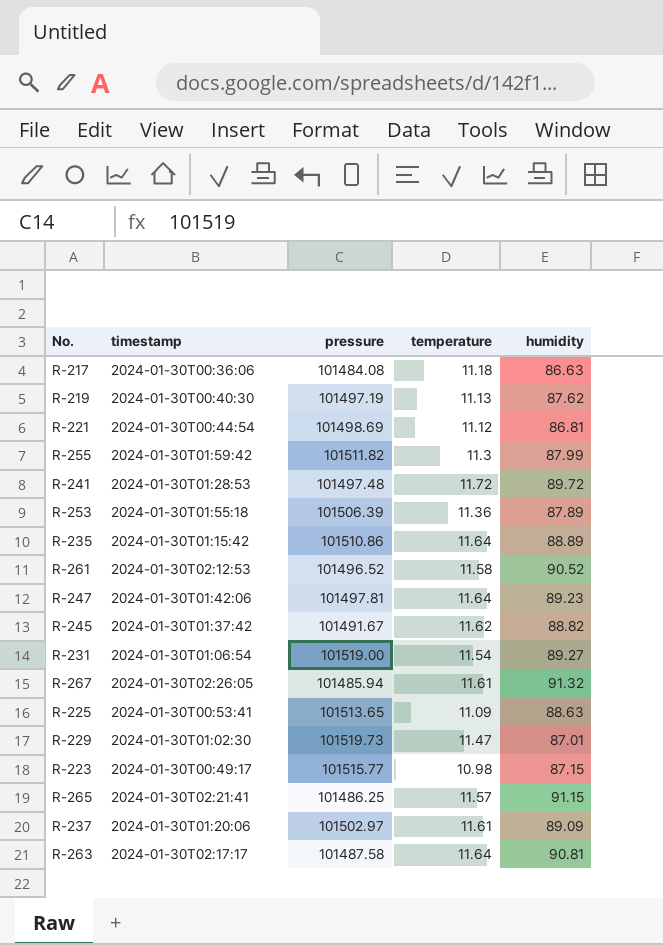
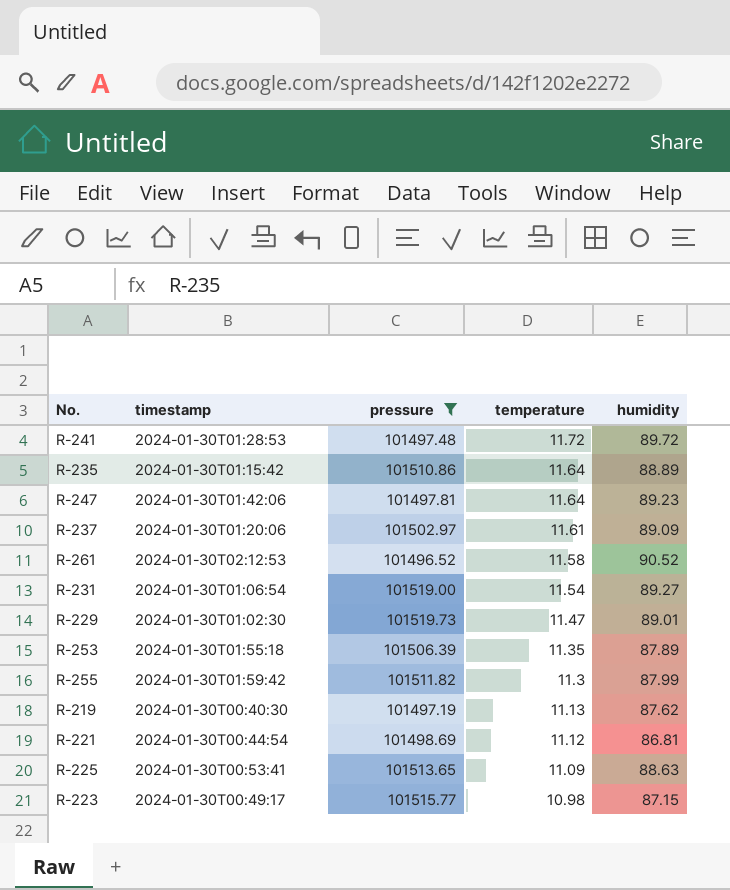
filter: none -> pressure >= 101496.52
row order: none -> temperature descending
R-229 | humidity: 87.01 -> 89.01
R-253 | temperature: 11.36 -> 11.35

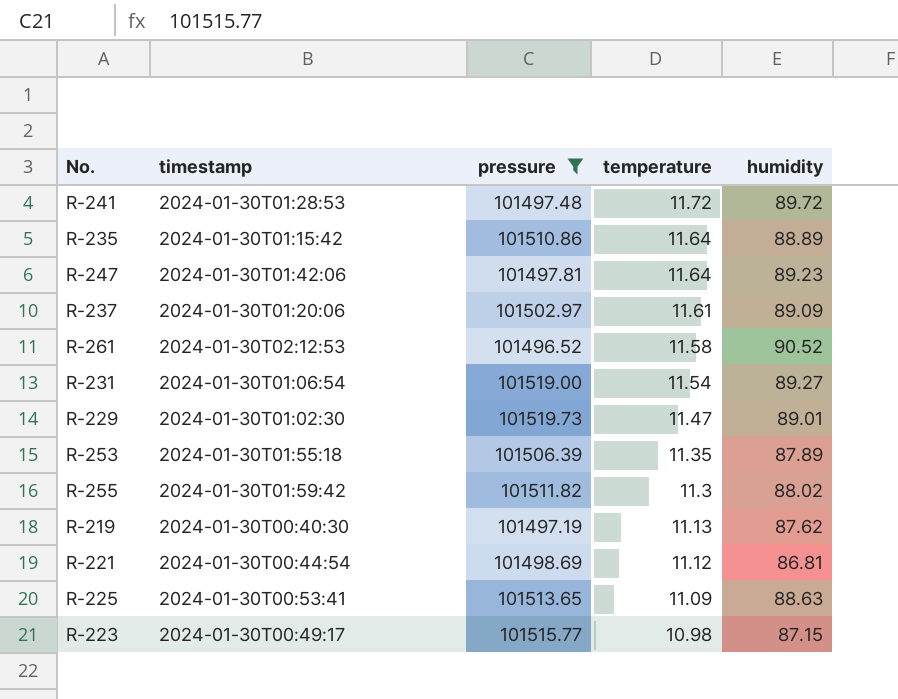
R-255 | humidity: 87.99 -> 88.02

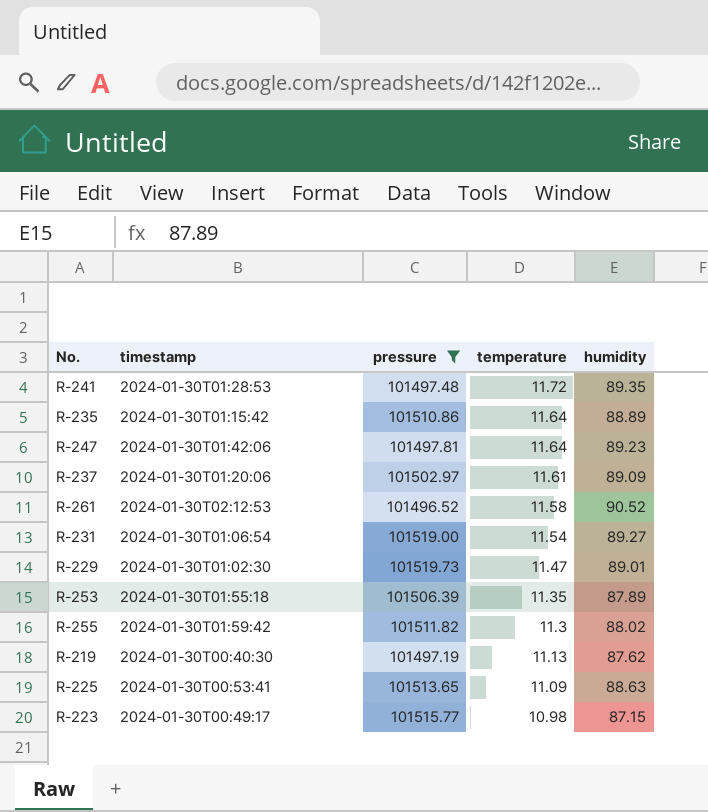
row R-221: 2024-01-30T00:44:54 | 101498.69 | 11.12 | 86.81 -> none
R-241 | humidity: 89.72 -> 89.35

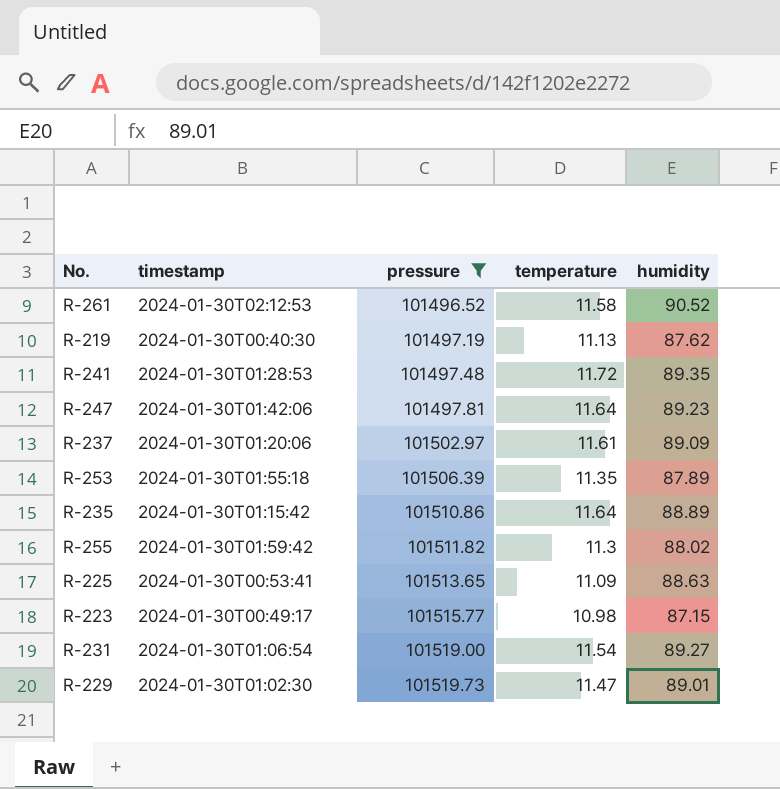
row order: temperature descending -> pressure ascending

